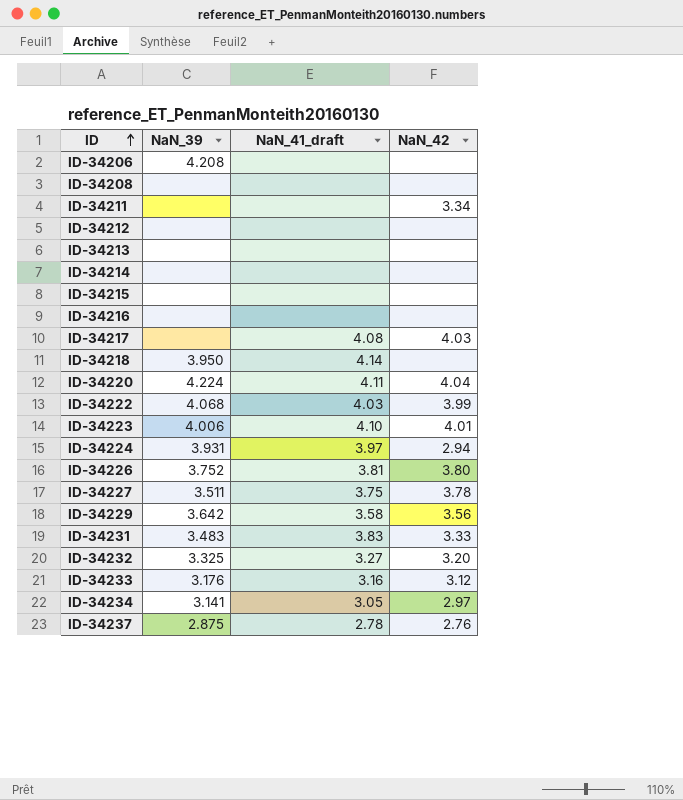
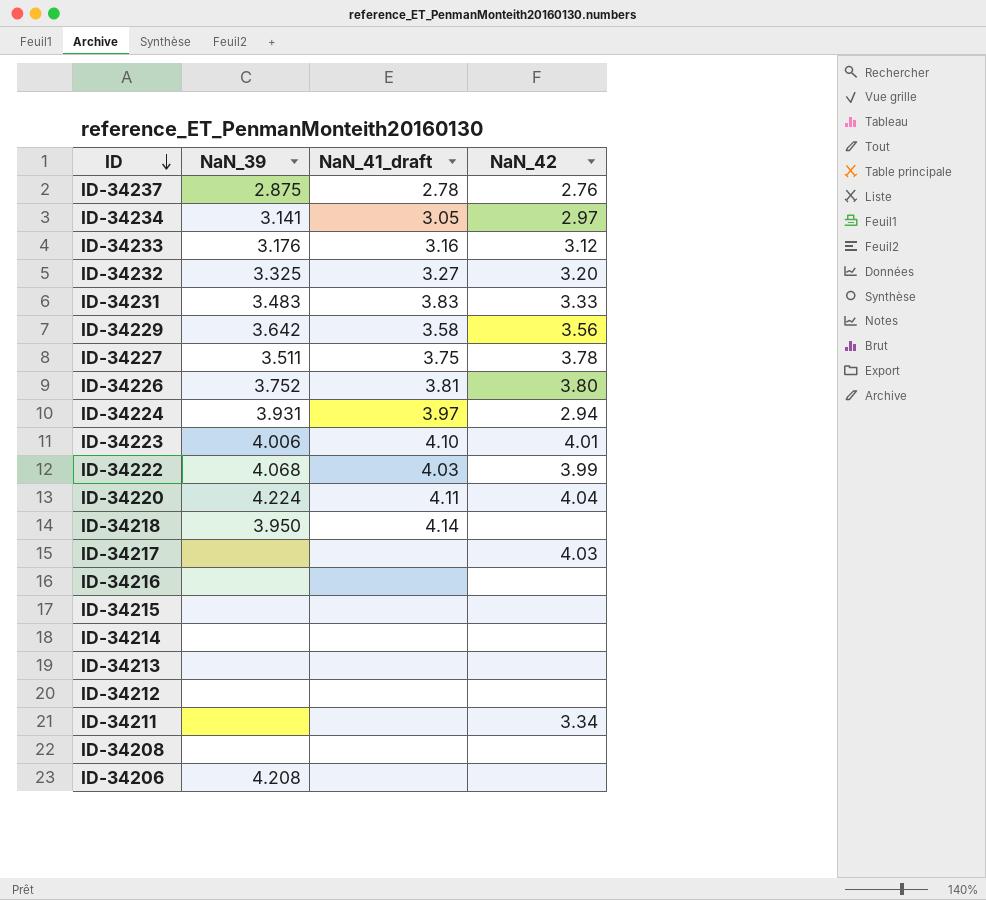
row order: ID ascending -> ID descending
ID-34217 | NaN_41_draft: 4.08 -> none

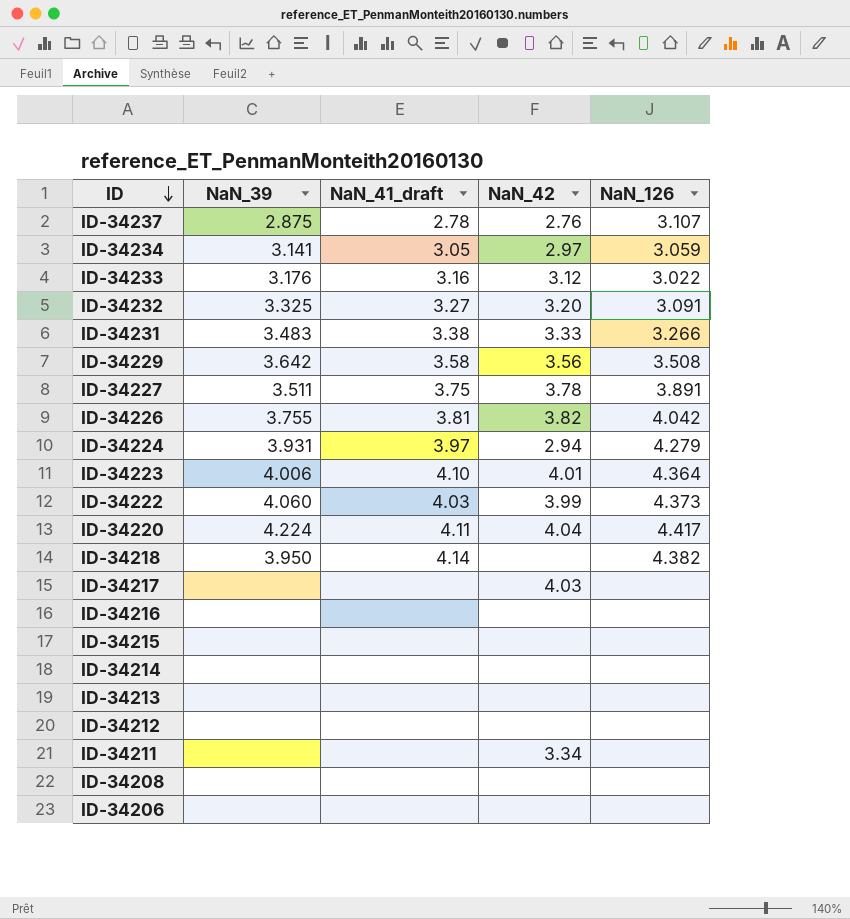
column NaN_126 | position: none -> 5
ID-34231 | NaN_41_draft: 3.83 -> 3.38
ID-34226 | NaN_39: 3.752 -> 3.755
ID-34226 | NaN_42: 3.80 -> 3.82
ID-34222 | NaN_39: 4.068 -> 4.060
ID-34206 | NaN_39: 4.208 -> none

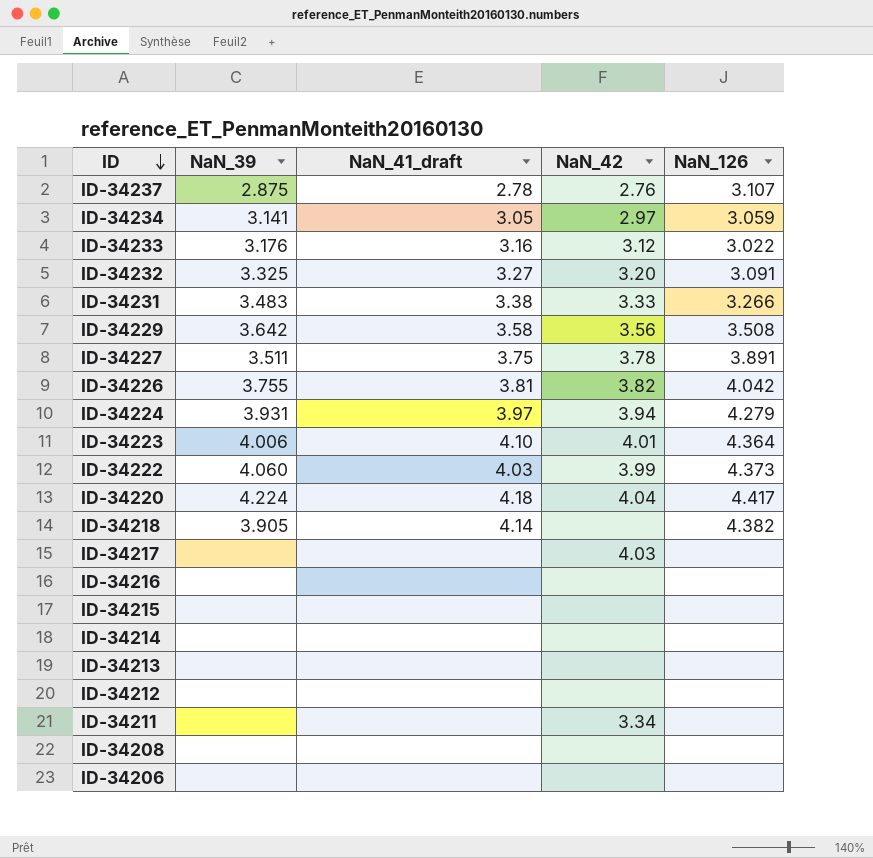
ID-34224 | NaN_42: 2.94 -> 3.94
ID-34220 | NaN_41_draft: 4.11 -> 4.18
ID-34218 | NaN_39: 3.950 -> 3.905

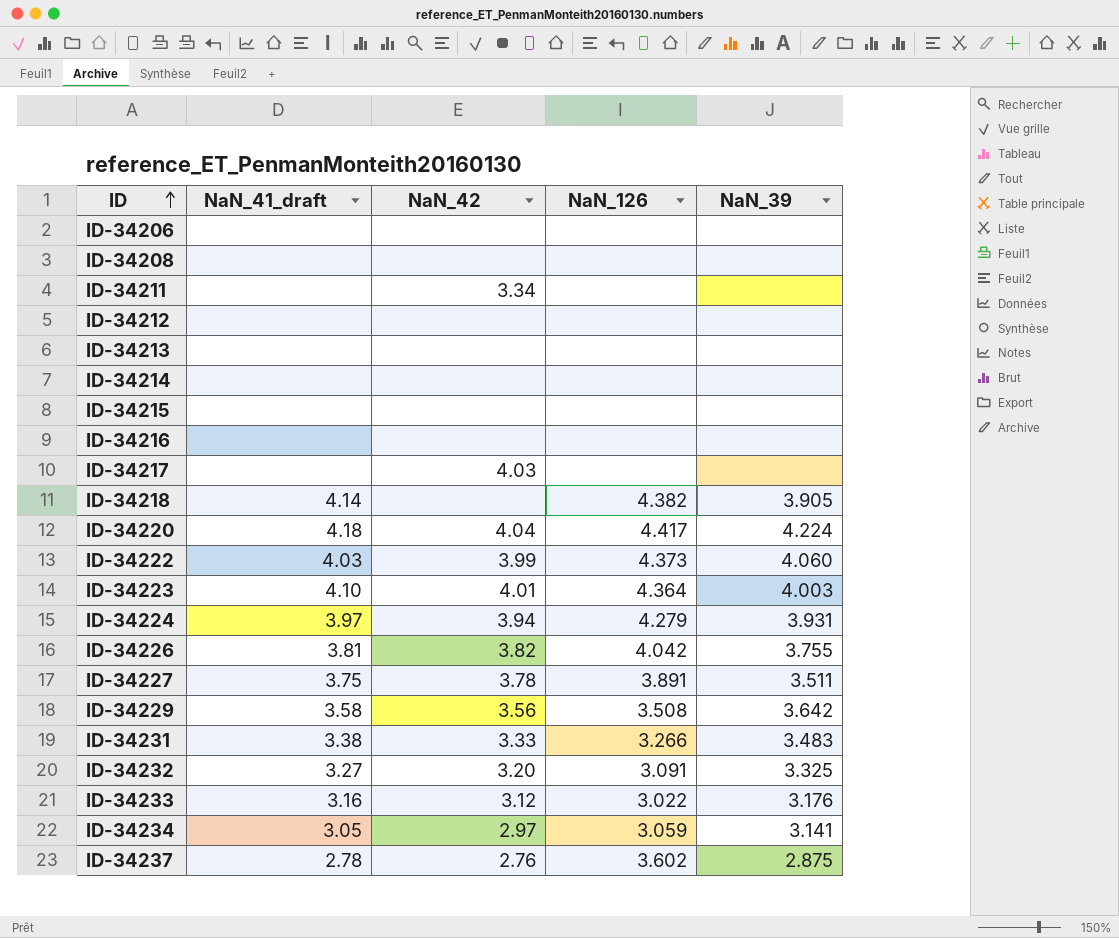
row order: ID descending -> ID ascending
column NaN_39 | position: 2 -> 5
ID-34223 | NaN_39: 4.006 -> 4.003
ID-34237 | NaN_126: 3.107 -> 3.602

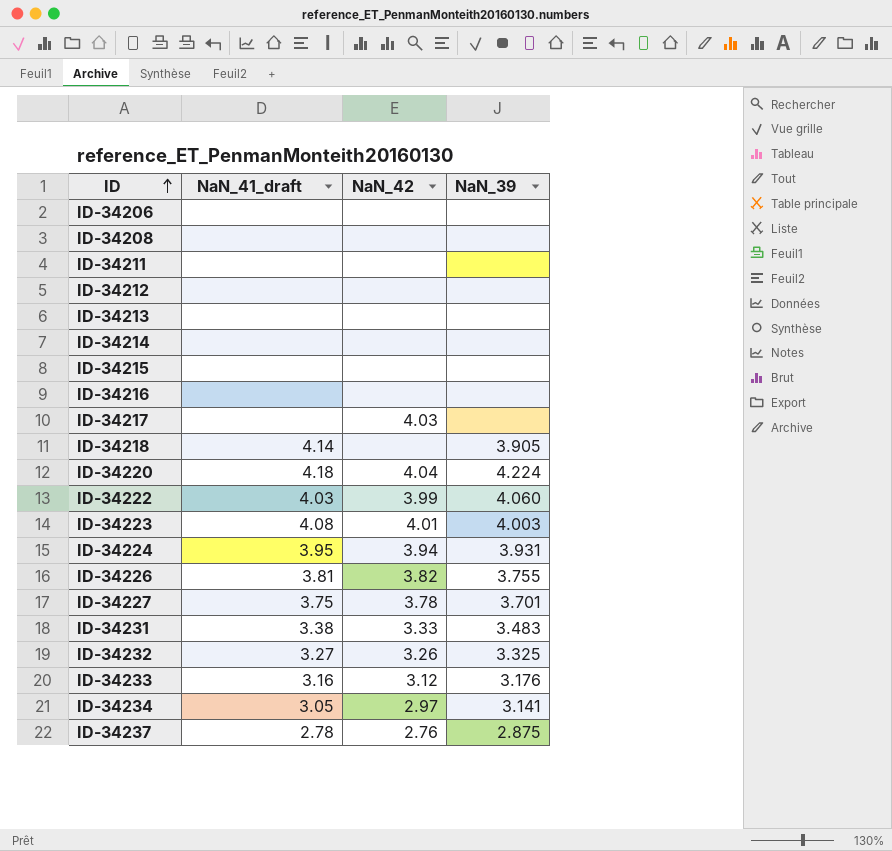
column NaN_126 | position: 4 -> none
row ID-34229: 3.58 | 3.56 | 3.508 | 3.642 -> none
ID-34211 | NaN_42: 3.34 -> none
ID-34223 | NaN_41_draft: 4.10 -> 4.08
ID-34224 | NaN_41_draft: 3.97 -> 3.95
ID-34227 | NaN_39: 3.511 -> 3.701
ID-34232 | NaN_42: 3.20 -> 3.26

